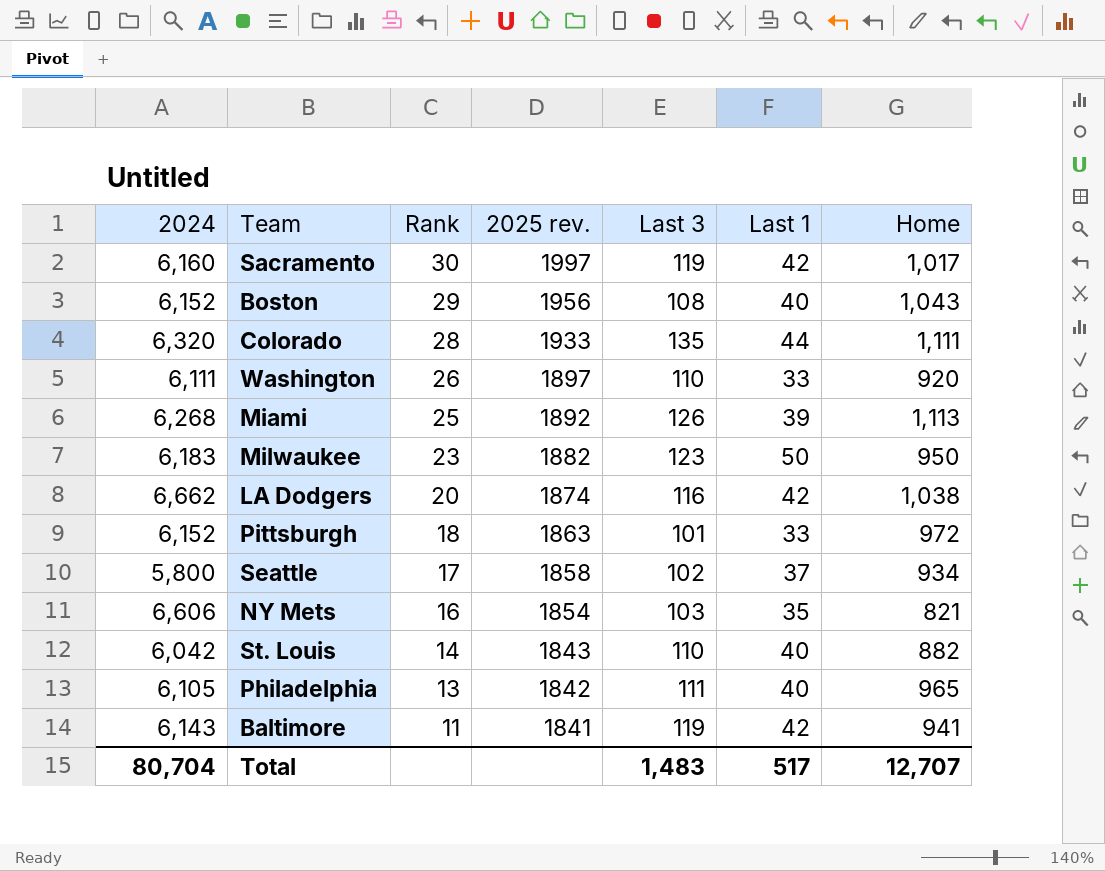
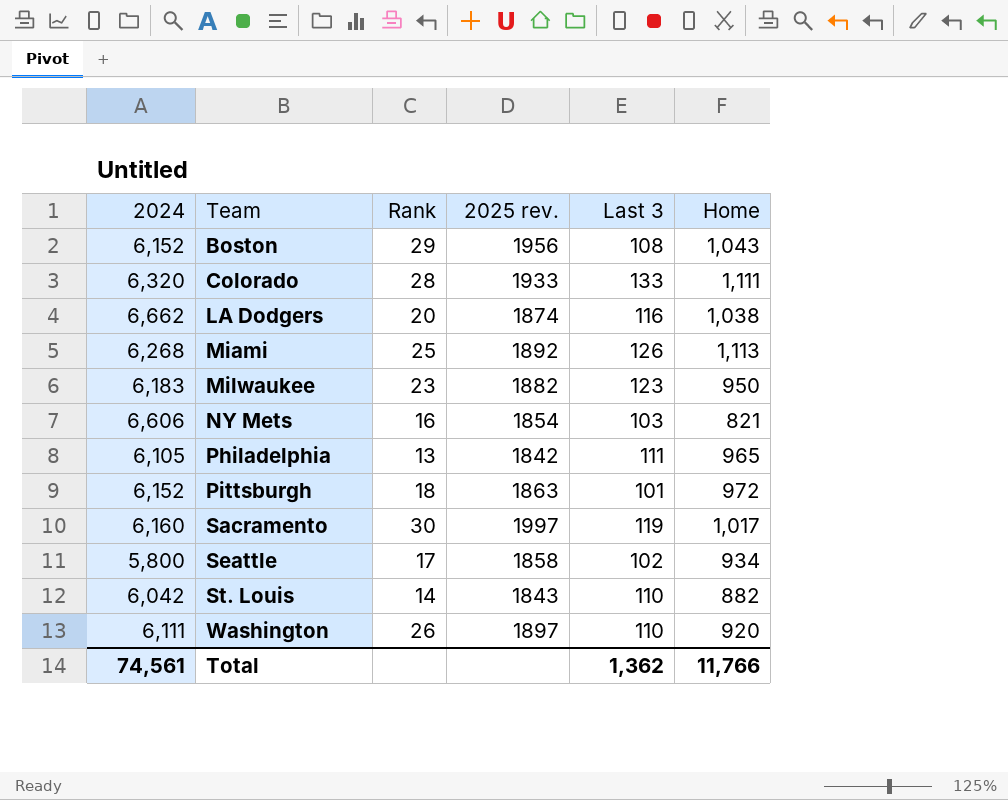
row order: Rank descending -> Team ascending
column Last 1 | position: 6 -> none
row Baltimore: 6,143 | 11 | 1841 | 119 | 42 | 941 -> none
Colorado | Last 3: 135 -> 133
Total | 2024: 80,704 -> 74,561
Total | Last 3: 1,483 -> 1,362
Total | Home: 12,707 -> 11,766

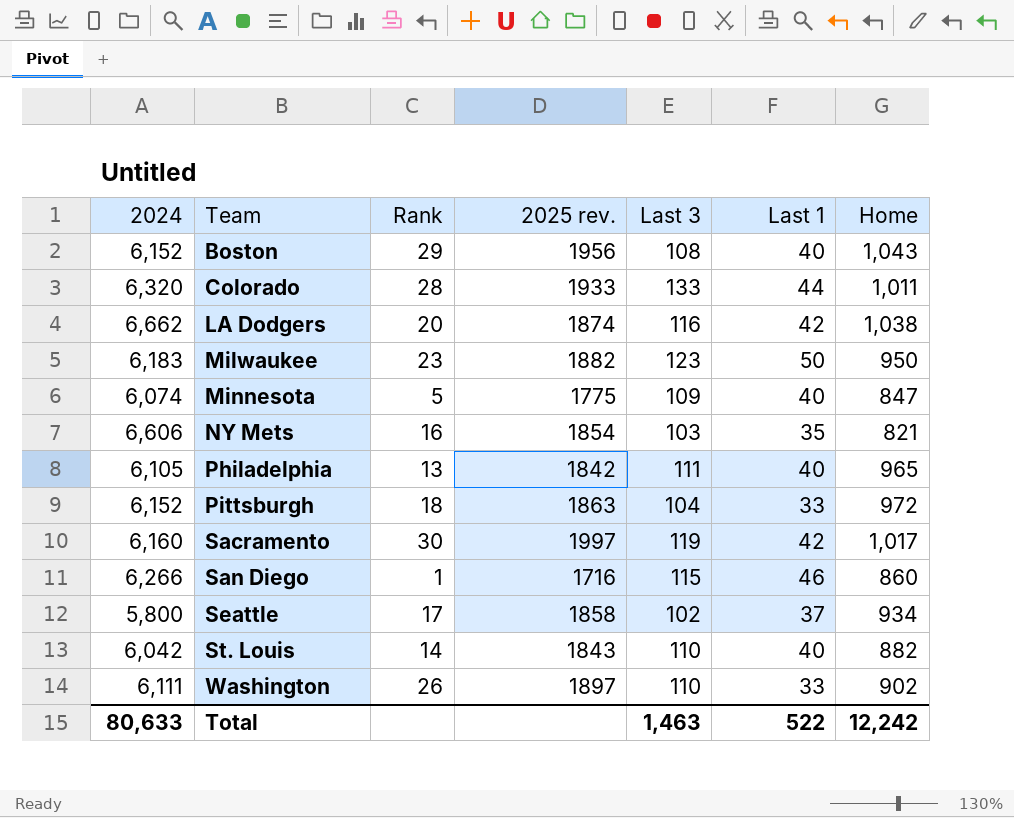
column Last 1 | position: none -> 6
row Miami: 6,268 | 25 | 1892 | 126 | 1,113 -> none
Colorado | Home: 1,111 -> 1,011
row Minnesota: none -> 6,074 | 5 | 1775 | 109 | 40 | 847
Pittsburgh | Last 3: 101 -> 104
row San Diego: none -> 6,266 | 1 | 1716 | 115 | 46 | 860
Washington | Home: 920 -> 902
Total | 2024: 74,561 -> 80,633
Total | Last 3: 1,362 -> 1,463
Total | Home: 11,766 -> 12,242

